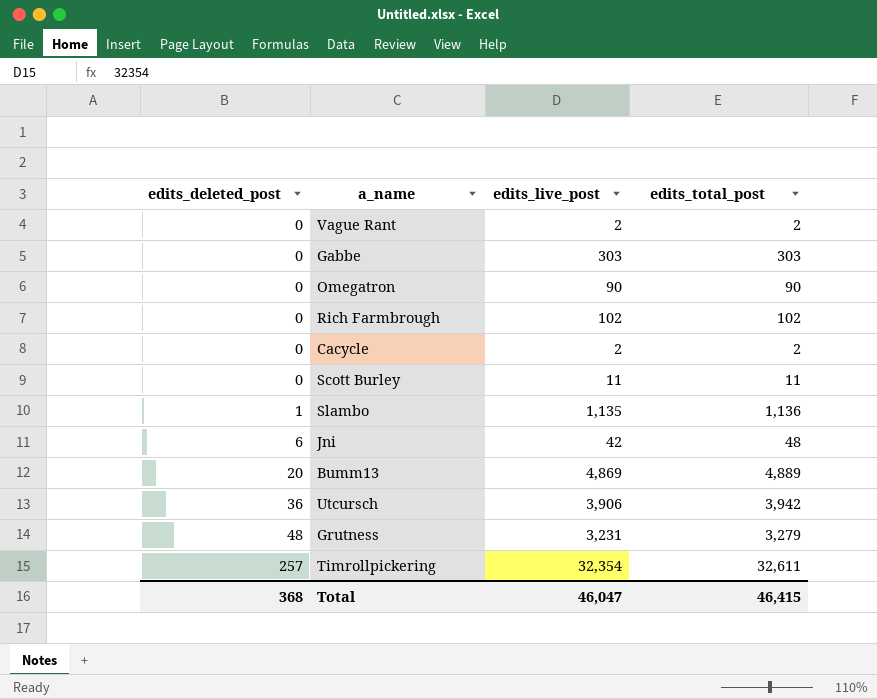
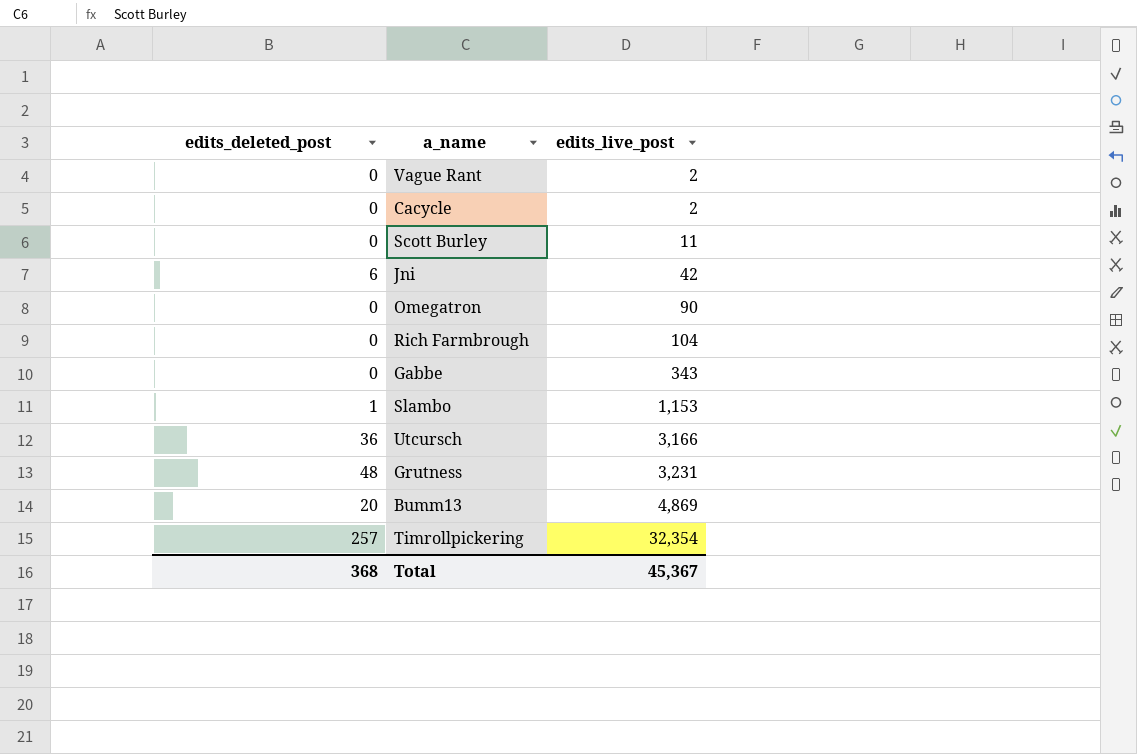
row order: edits_deleted_post ascending -> edits_live_post ascending
column edits_total_post | formula: [edits_deleted_post] + [edits_live_post] -> none
Rich Farmbrough | edits_live_post: 102 -> 104
Gabbe | edits_live_post: 303 -> 343
Slambo | edits_live_post: 1,135 -> 1,153
Utcursch | edits_live_post: 3,906 -> 3,166
Total | edits_live_post: 46,047 -> 45,367

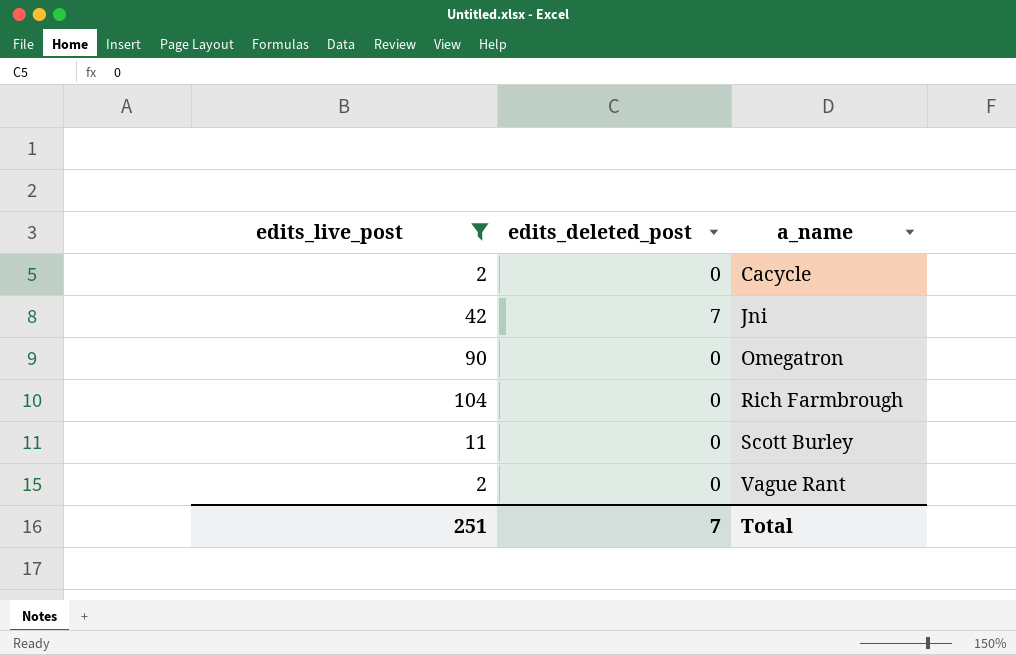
filter: none -> edits_live_post <= 104
row order: edits_live_post ascending -> a_name ascending
column edits_live_post | position: 3 -> 1
Jni | edits_deleted_post: 6 -> 7
Total | edits_live_post: 45,367 -> 251
Total | edits_deleted_post: 368 -> 7

